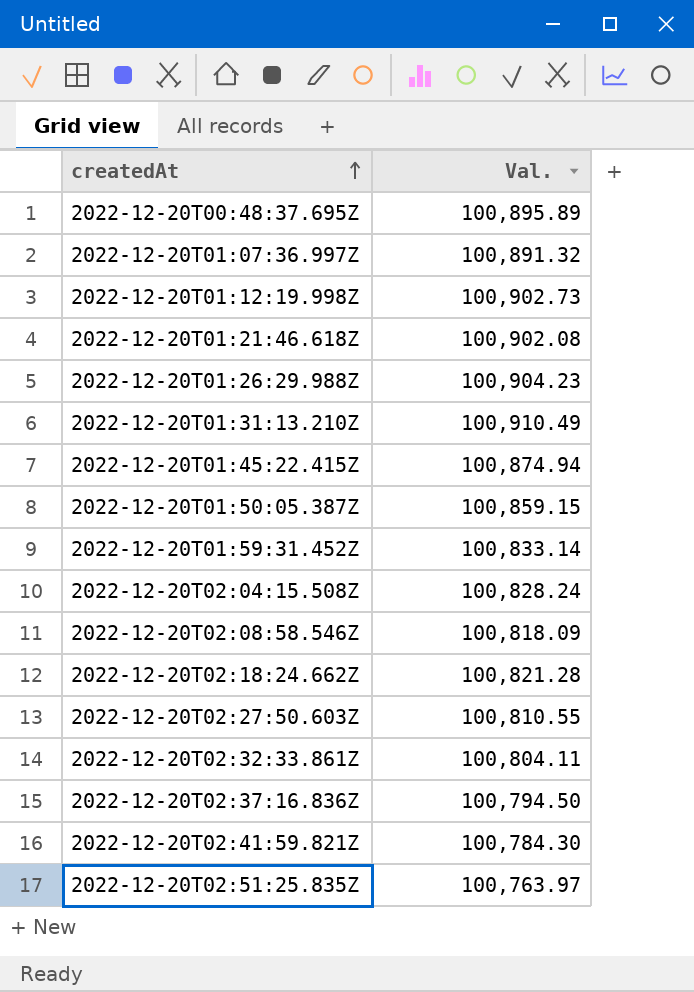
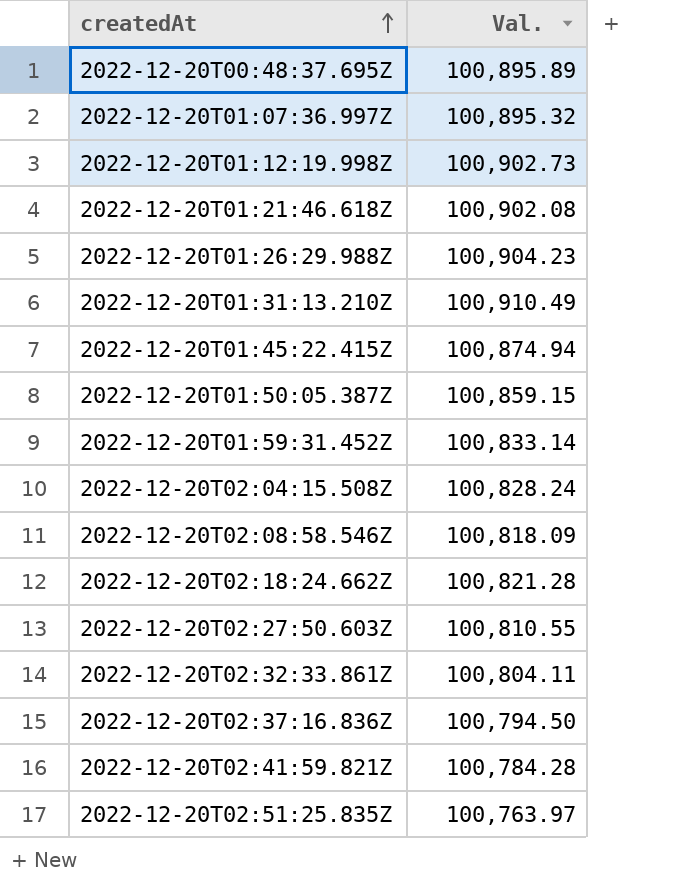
2022-12-20T01:07:36.997Z | Val.: 100,891.32 -> 100,895.32
2022-12-20T02:41:59.821Z | Val.: 100,784.30 -> 100,784.28

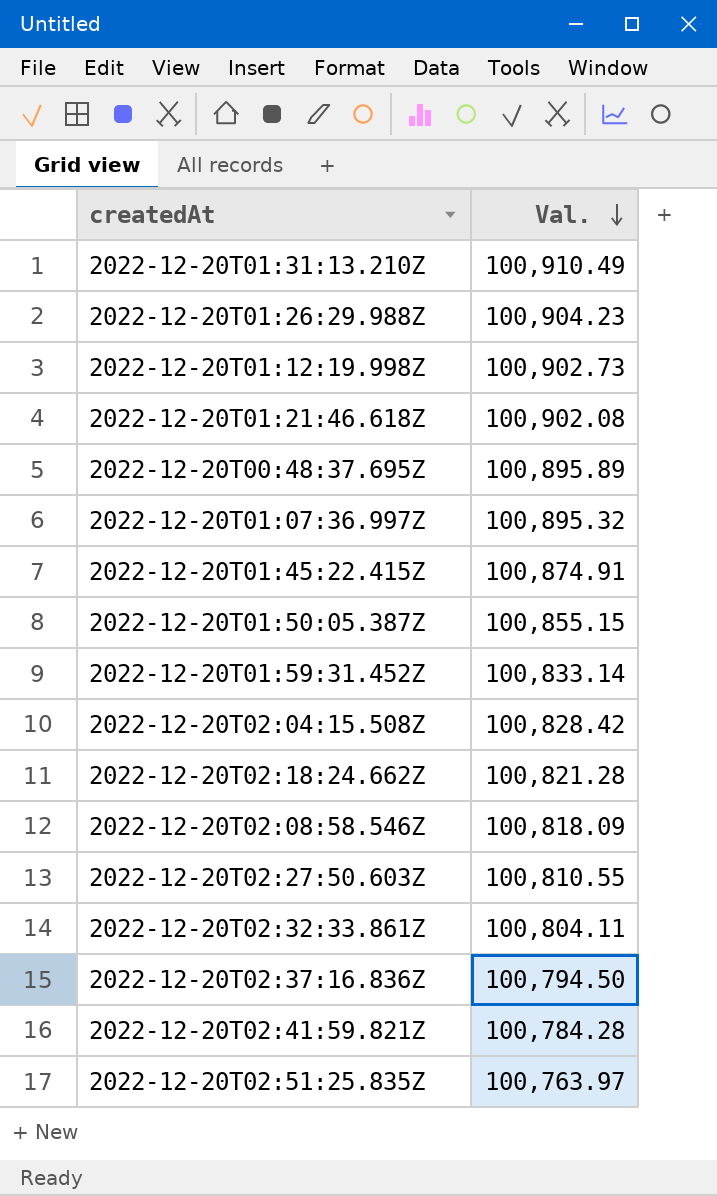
row order: createdAt ascending -> Val. descending
2022-12-20T01:45:22.415Z | Val.: 100,874.94 -> 100,874.91
2022-12-20T01:50:05.387Z | Val.: 100,859.15 -> 100,855.15
2022-12-20T02:04:15.508Z | Val.: 100,828.24 -> 100,828.42

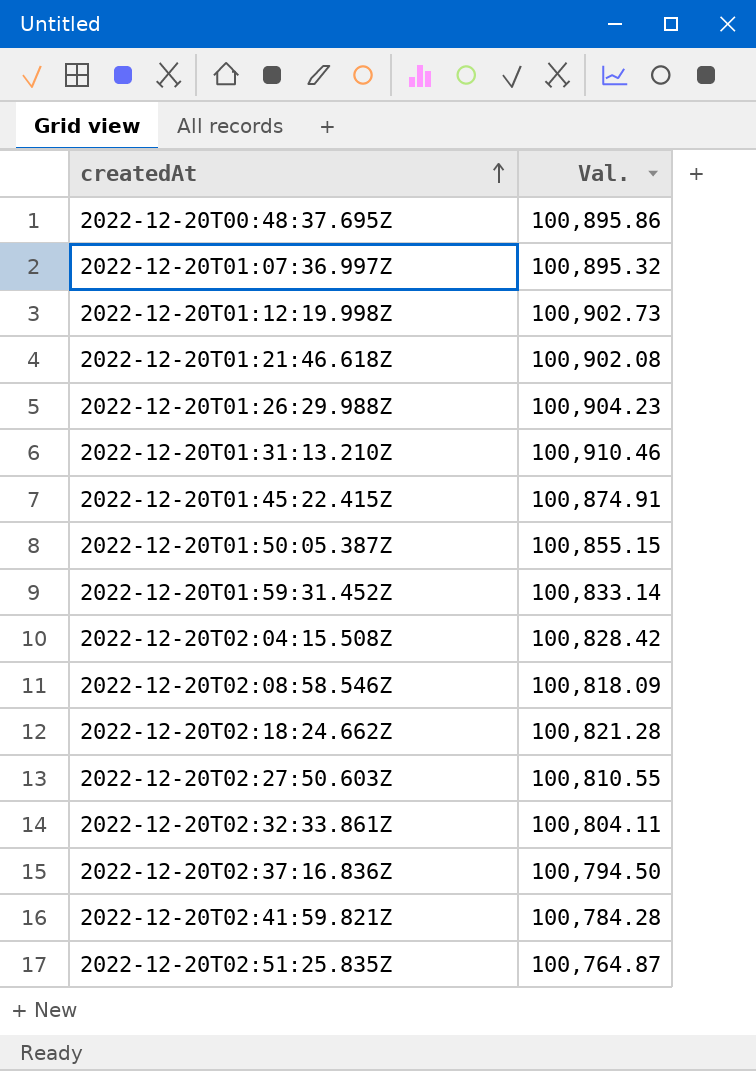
row order: Val. descending -> createdAt ascending
2022-12-20T00:48:37.695Z | Val.: 100,895.89 -> 100,895.86
2022-12-20T01:31:13.210Z | Val.: 100,910.49 -> 100,910.46
2022-12-20T02:51:25.835Z | Val.: 100,763.97 -> 100,764.87

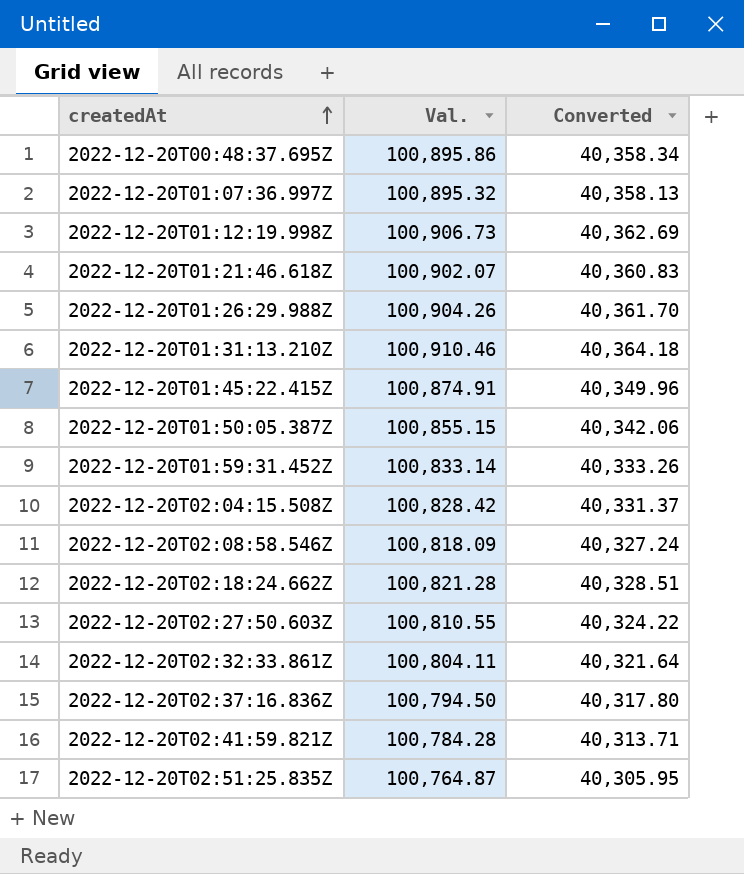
column Converted | formula: none -> [Val.] * 0.4
2022-12-20T01:12:19.998Z | Val.: 100,902.73 -> 100,906.73
2022-12-20T01:21:46.618Z | Val.: 100,902.08 -> 100,902.07
2022-12-20T01:26:29.988Z | Val.: 100,904.23 -> 100,904.26

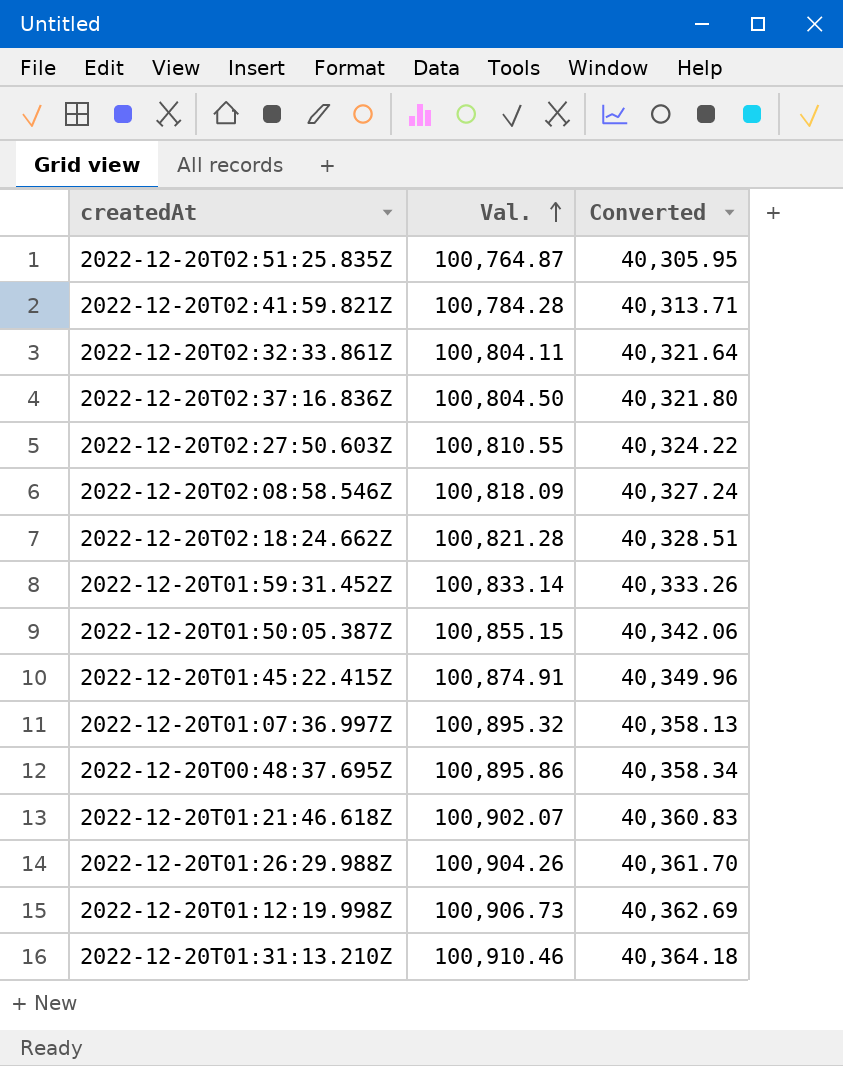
row order: createdAt ascending -> Val. ascending
row 2022-12-20T02:04:15.508Z: 100,828.42 | 40,331.37 -> none
2022-12-20T02:37:16.836Z | Val.: 100,794.50 -> 100,804.50
2022-12-20T02:37:16.836Z | Converted: 40,317.80 -> 40,321.80

